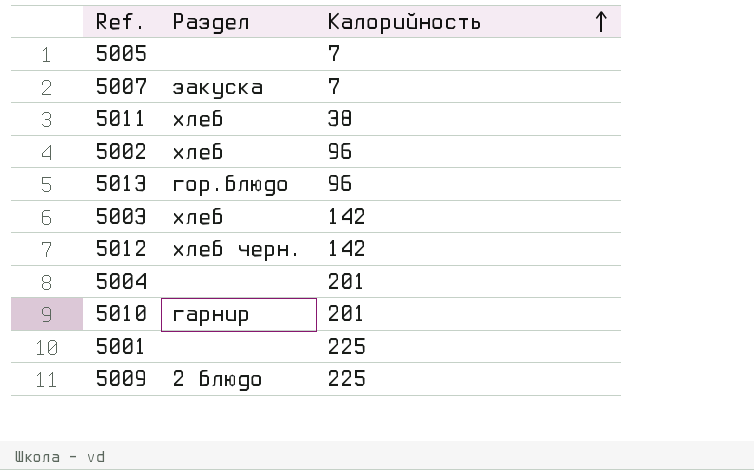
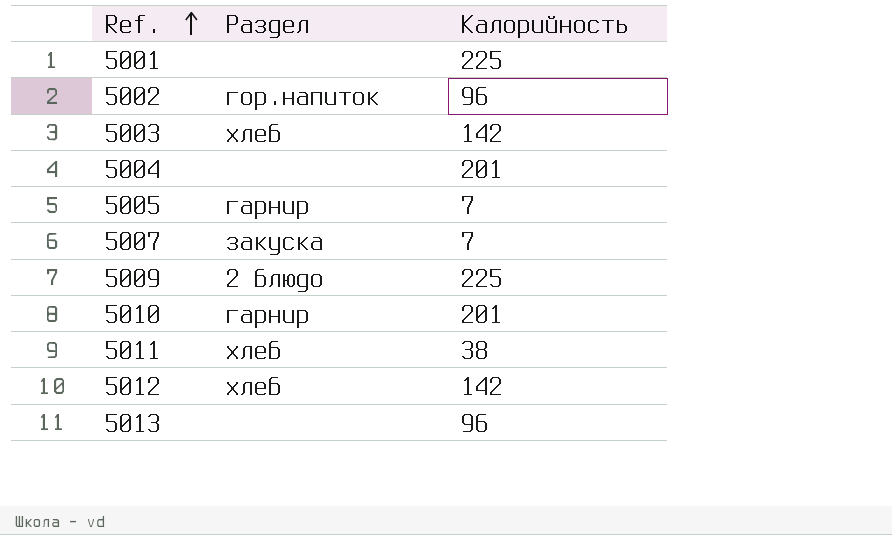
row order: Калорийность ascending -> Ref. ascending
5002 | Раздел: хлеб -> гор.напиток
5005 | Раздел: none -> гарнир
5012 | Раздел: хлеб черн. -> хлеб
5013 | Раздел: гор.блюдо -> none

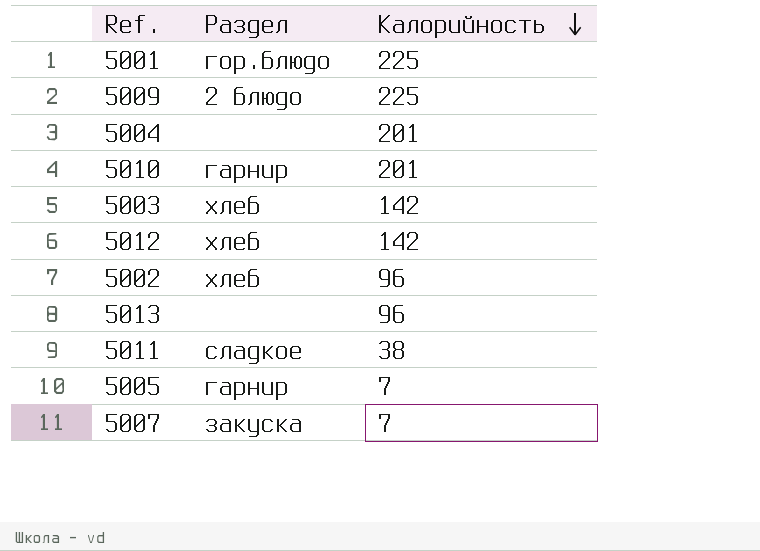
row order: Ref. ascending -> Калорийность descending
5001 | Раздел: none -> гор.блюдо
5002 | Раздел: гор.напиток -> хлеб
5011 | Раздел: хлеб -> сладкое

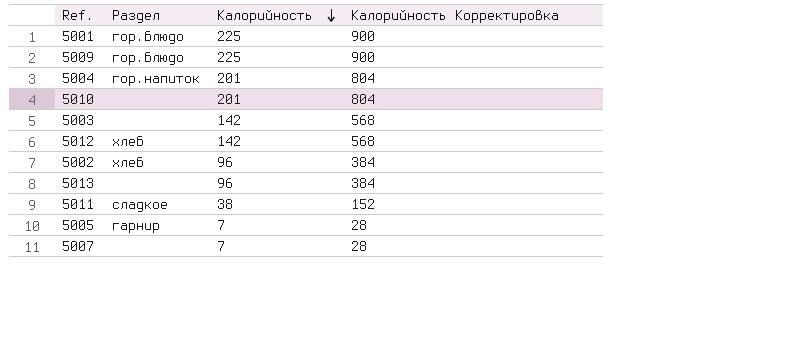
column Калорийность Корректировка | formula: none -> [Калорийность] * 4
5009 | Раздел: 2 блюдо -> гор.блюдо
5004 | Раздел: none -> гор.напиток
5010 | Раздел: гарнир -> none
5003 | Раздел: хлеб -> none
5007 | Раздел: закуска -> none

